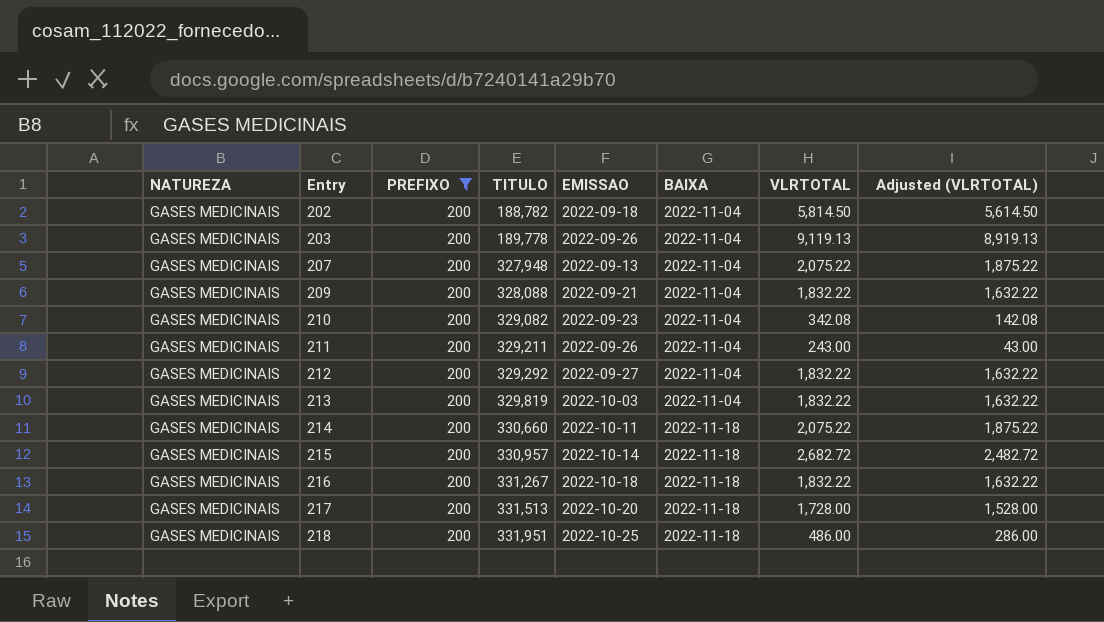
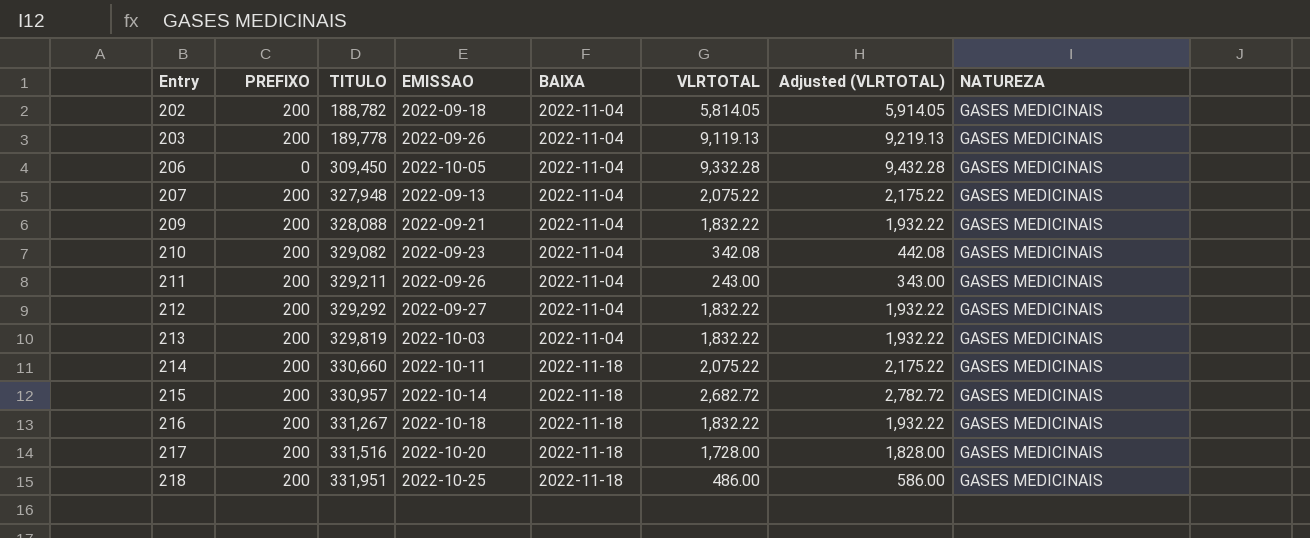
filter: PREFIXO = 200 -> none
column Adjusted (VLRTOTAL) | formula: [VLRTOTAL] - 200 -> [VLRTOTAL] + 100
column NATUREZA | position: 1 -> 8
202 | VLRTOTAL: 5,814.50 -> 5,814.05
217 | TITULO: 331,513 -> 331,516

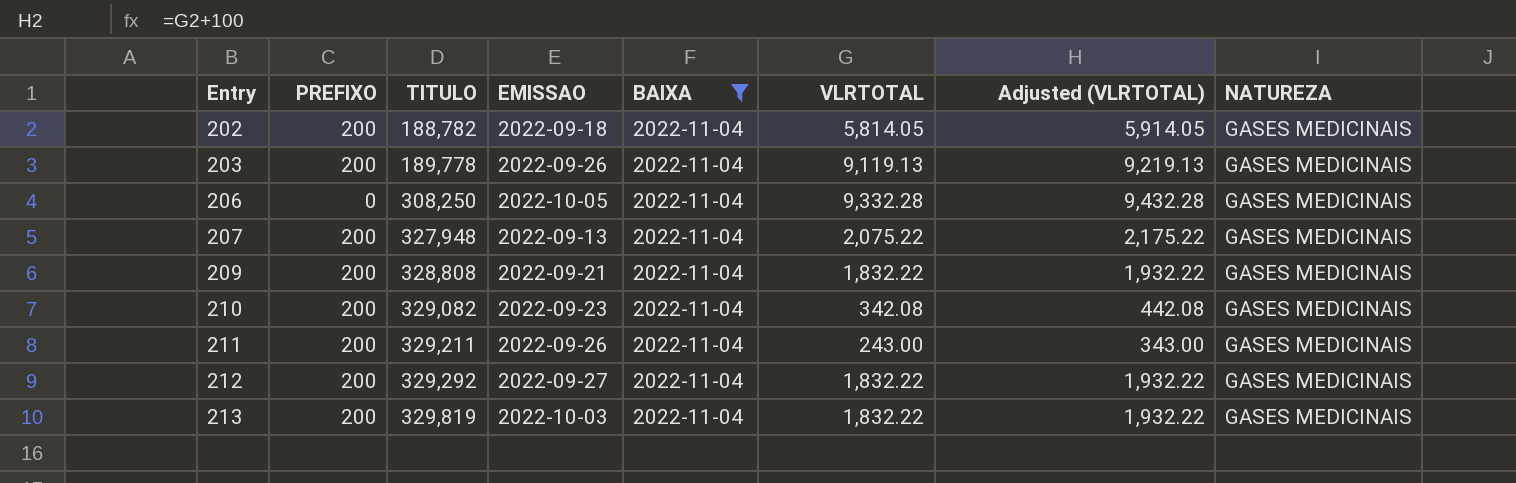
filter: none -> BAIXA = 2022-11-04
206 | TITULO: 309,450 -> 308,250
209 | TITULO: 328,088 -> 328,808

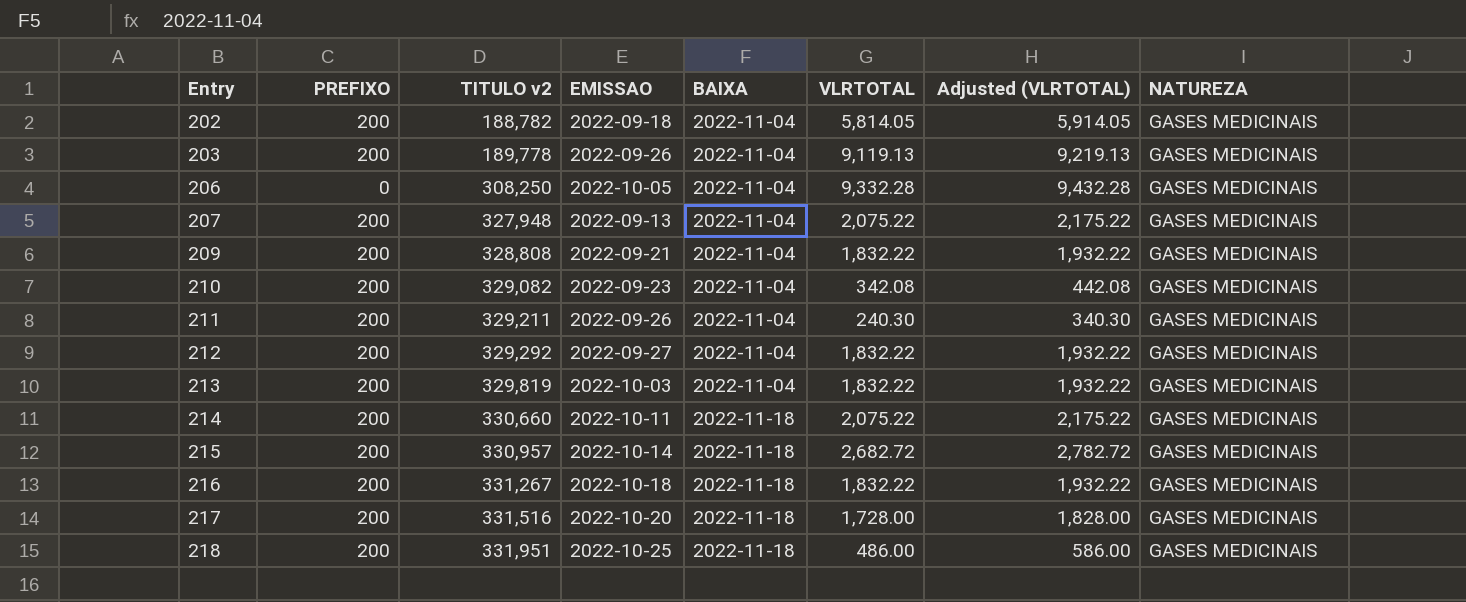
filter: BAIXA = 2022-11-04 -> none
column name: TITULO -> TITULO v2
211 | VLRTOTAL: 243.00 -> 240.30
211 | Adjusted (VLRTOTAL): 343.00 -> 340.30

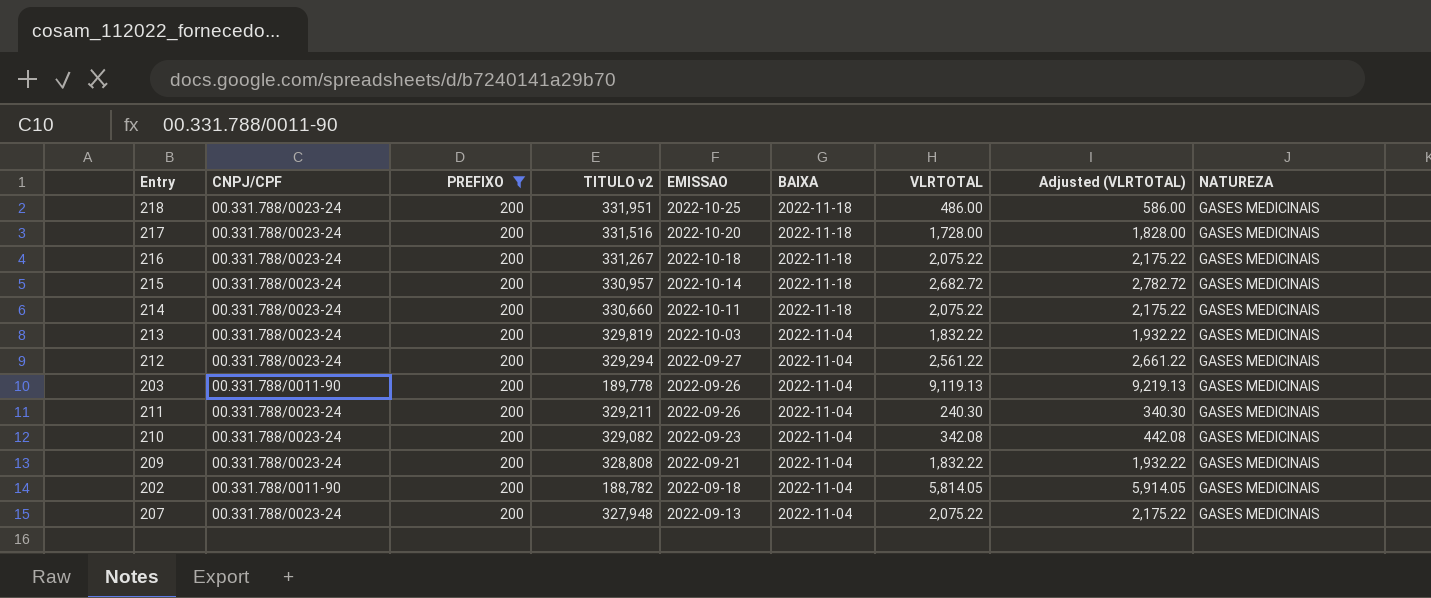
filter: none -> PREFIXO = 200
row order: Entry ascending -> EMISSAO descending
column CNPJ/CPF | position: none -> 2
216 | VLRTOTAL: 1,832.22 -> 2,075.22
216 | Adjusted (VLRTOTAL): 1,932.22 -> 2,175.22
212 | TITULO v2: 329,292 -> 329,294
212 | VLRTOTAL: 1,832.22 -> 2,561.22
212 | Adjusted (VLRTOTAL): 1,932.22 -> 2,661.22

